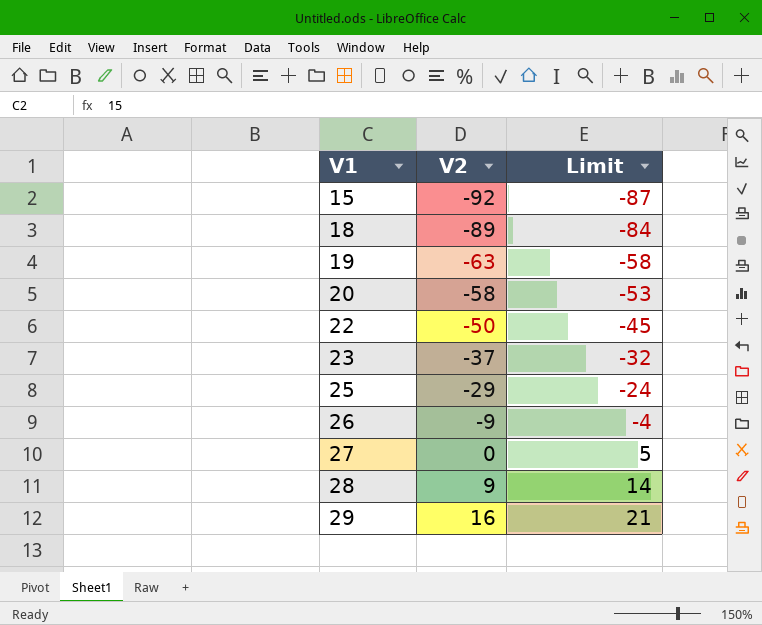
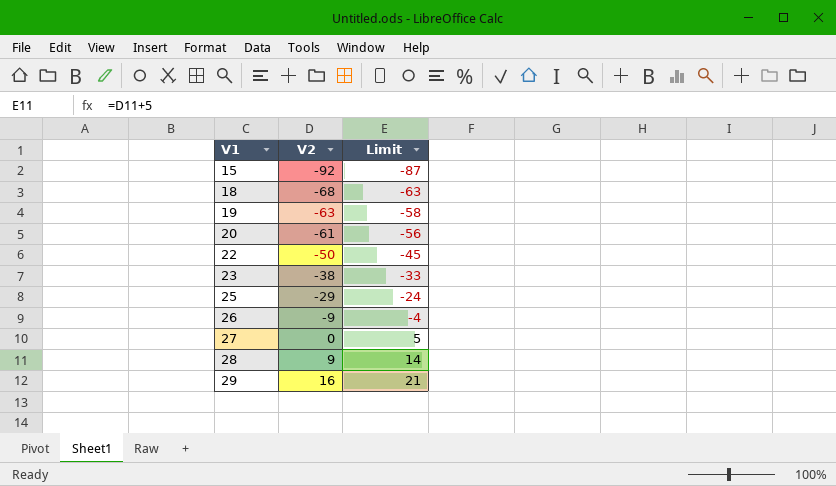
18 | V2: -89 -> -68
18 | Limit: -84 -> -63
20 | V2: -58 -> -61
20 | Limit: -53 -> -56
23 | V2: -37 -> -38
23 | Limit: -32 -> -33

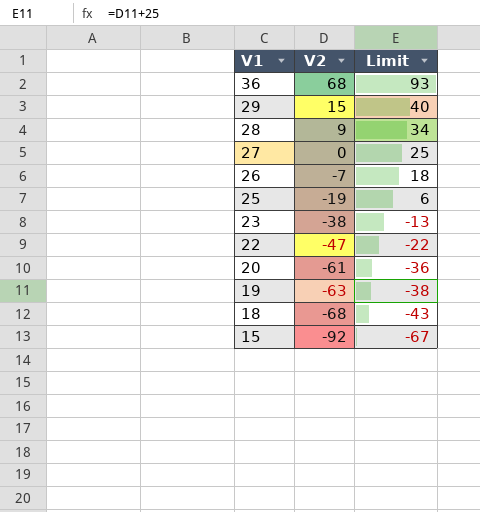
row order: V1 ascending -> V1 descending
column Limit | formula: [V2] + 5 -> [V2] + 25
row 36: none -> 68 | 93
29 | V2: 16 -> 15
26 | V2: -9 -> -7
25 | V2: -29 -> -19
22 | V2: -50 -> -47

